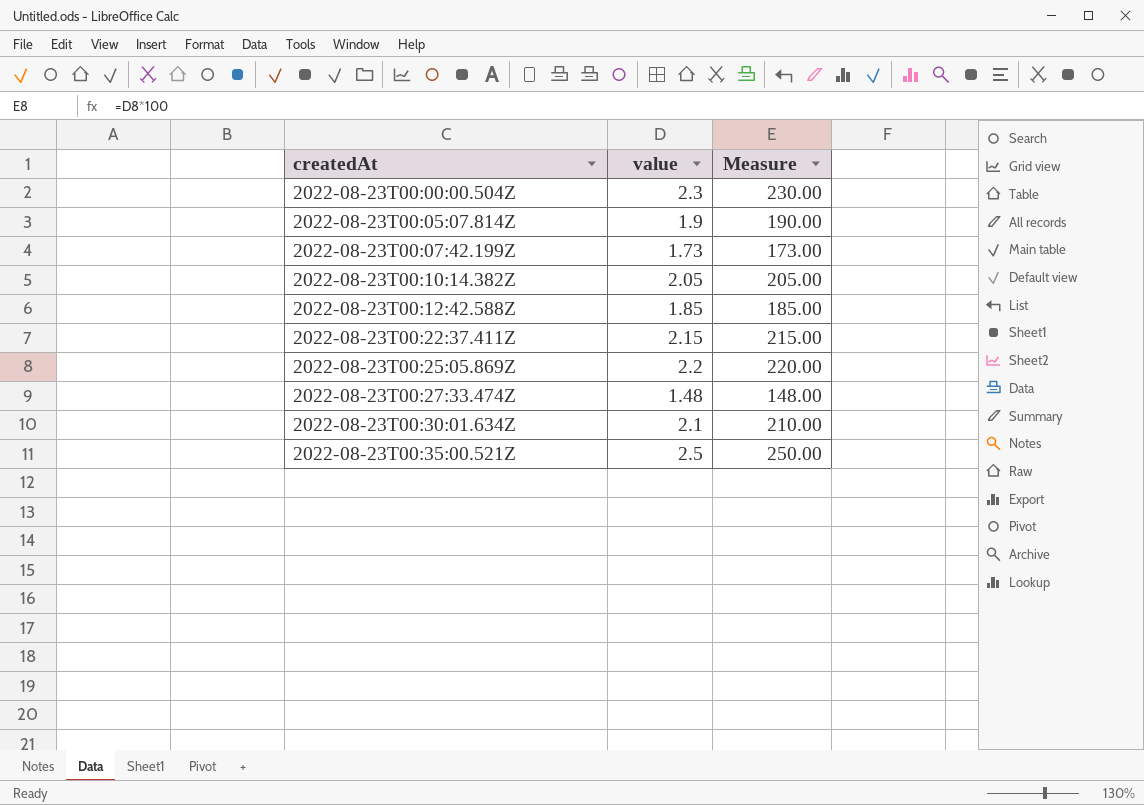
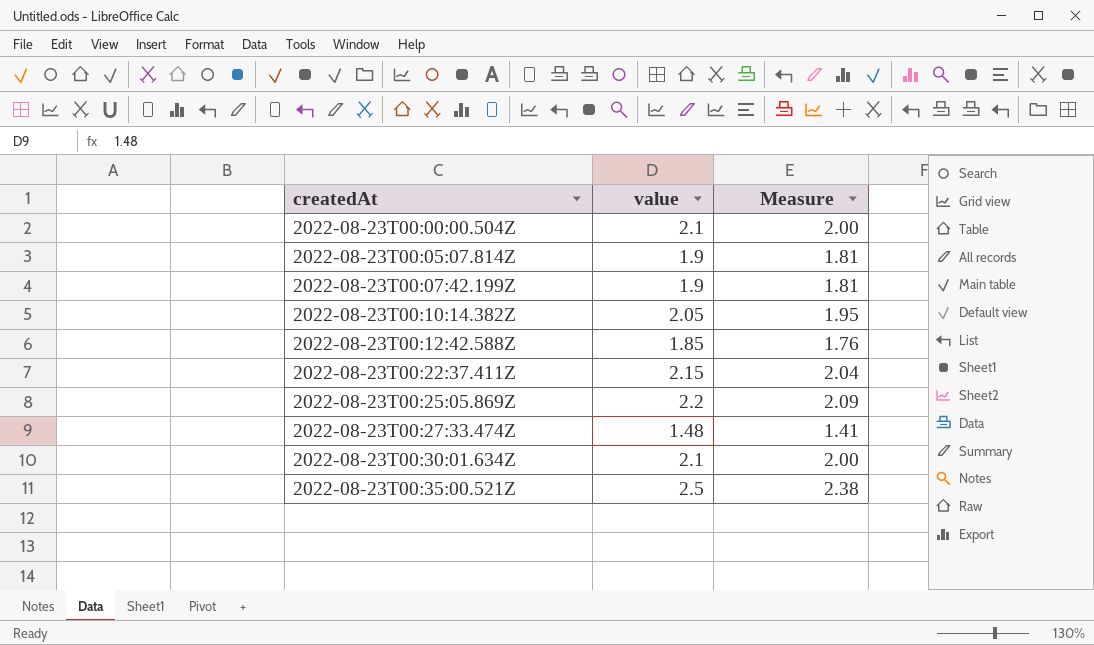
column Measure | formula: [value] * 100 -> [value] * 0.95
2022-08-23T00:00:00.504Z | value: 2.3 -> 2.1
2022-08-23T00:07:42.199Z | value: 1.73 -> 1.9

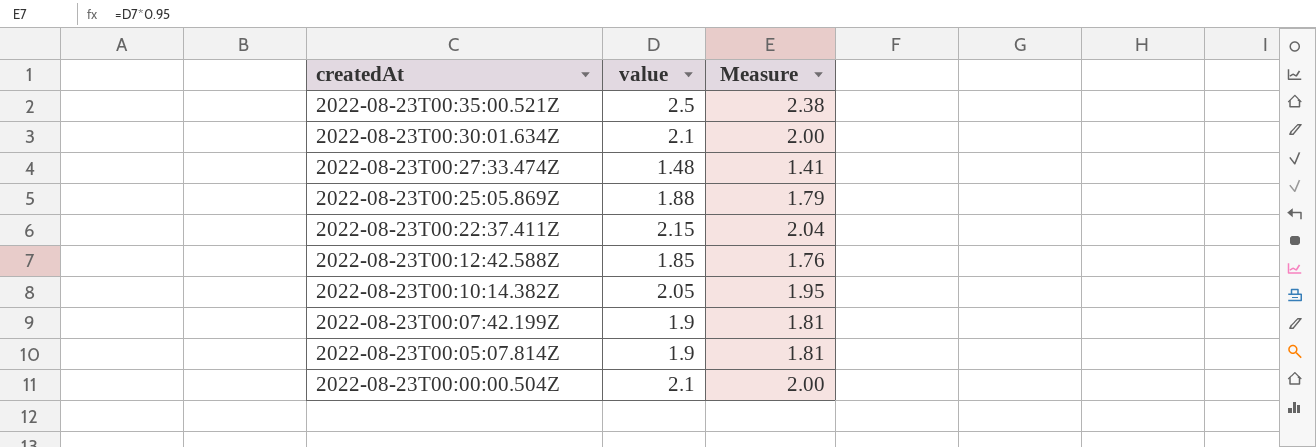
row order: createdAt ascending -> createdAt descending
2022-08-23T00:25:05.869Z | value: 2.2 -> 1.88
2022-08-23T00:25:05.869Z | Measure: 2.09 -> 1.79

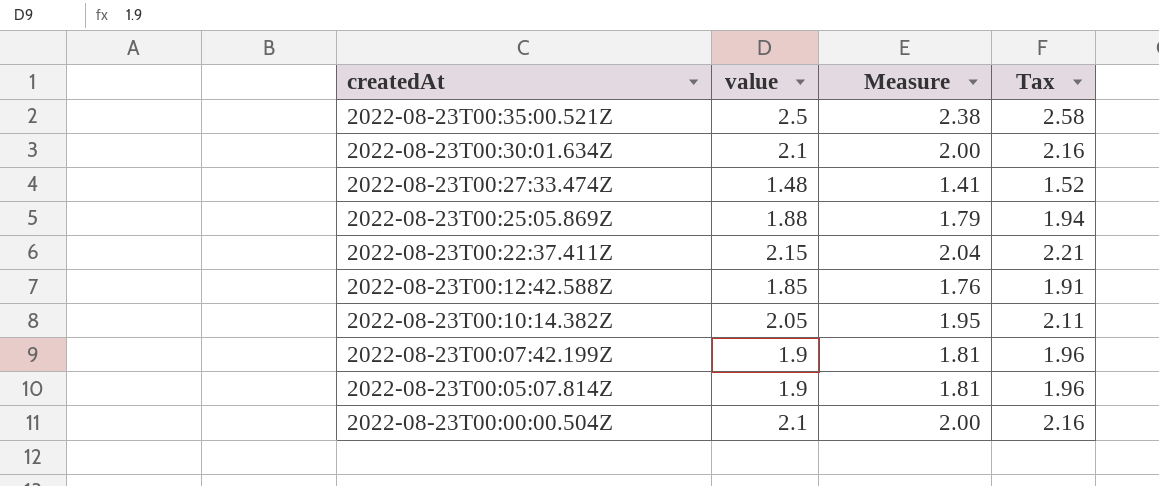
column Tax | formula: none -> [value] * 1.03

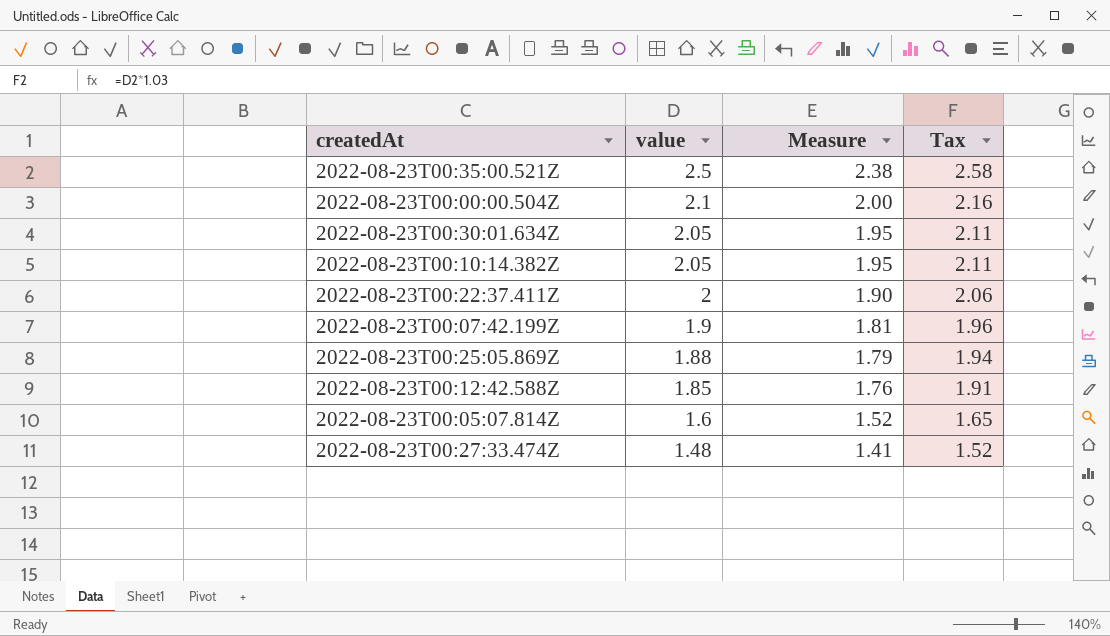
row order: createdAt descending -> value descending
2022-08-23T00:30:01.634Z | value: 2.1 -> 2.05
2022-08-23T00:30:01.634Z | Measure: 2.00 -> 1.95
2022-08-23T00:30:01.634Z | Tax: 2.16 -> 2.11
2022-08-23T00:22:37.411Z | value: 2.15 -> 2
2022-08-23T00:22:37.411Z | Measure: 2.04 -> 1.90
2022-08-23T00:22:37.411Z | Tax: 2.21 -> 2.06
2022-08-23T00:05:07.814Z | value: 1.9 -> 1.6
2022-08-23T00:05:07.814Z | Measure: 1.81 -> 1.52
2022-08-23T00:05:07.814Z | Tax: 1.96 -> 1.65

